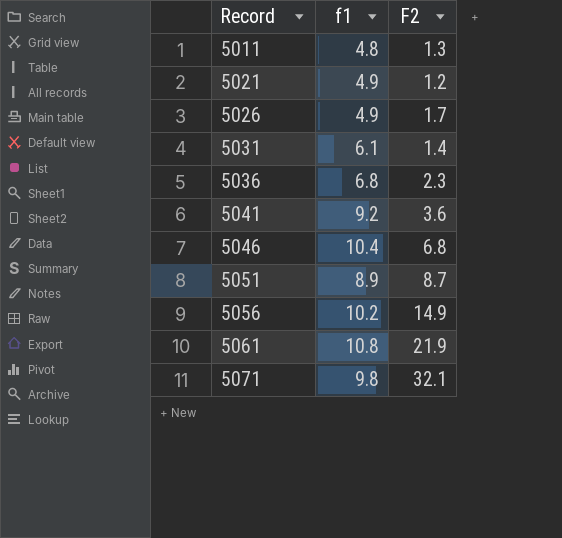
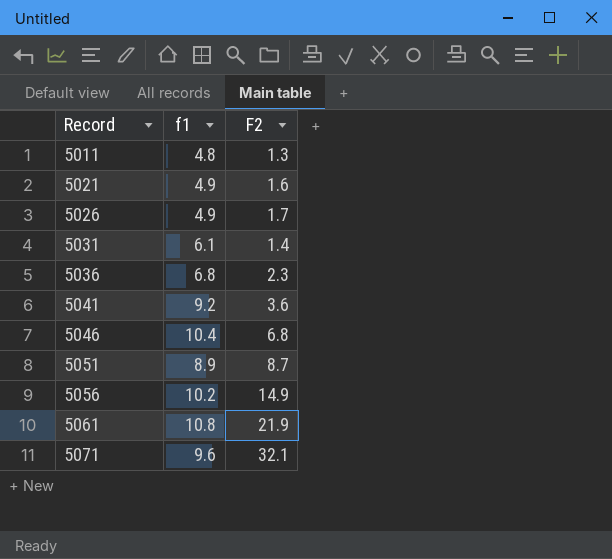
5021 | F2: 1.2 -> 1.6
5071 | f1: 9.8 -> 9.6

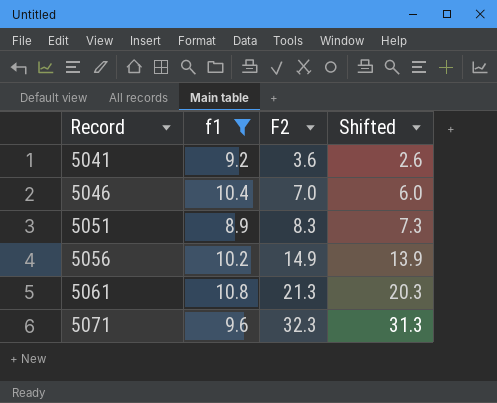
filter: none -> f1 >= 8.9
column Shifted | formula: none -> [F2] - 1
5046 | F2: 6.8 -> 7.0
5051 | F2: 8.7 -> 8.3
5061 | F2: 21.9 -> 21.3
5071 | F2: 32.1 -> 32.3

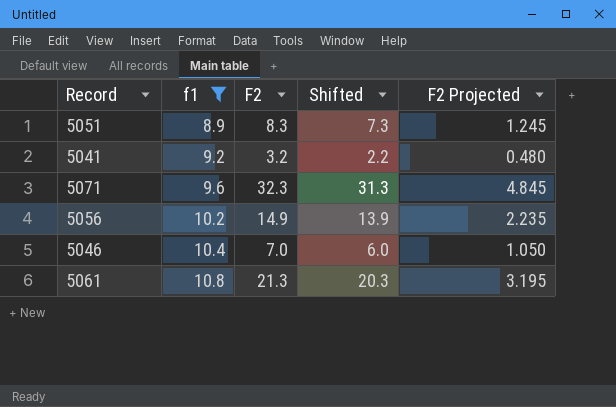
row order: Record ascending -> f1 ascending
column F2 Projected | formula: none -> [F2] * 0.15
5041 | F2: 3.6 -> 3.2
5041 | Shifted: 2.6 -> 2.2

